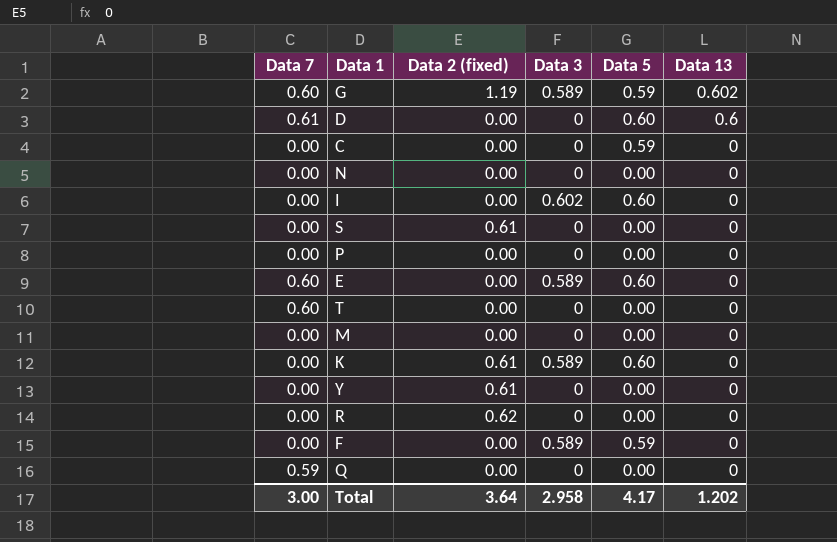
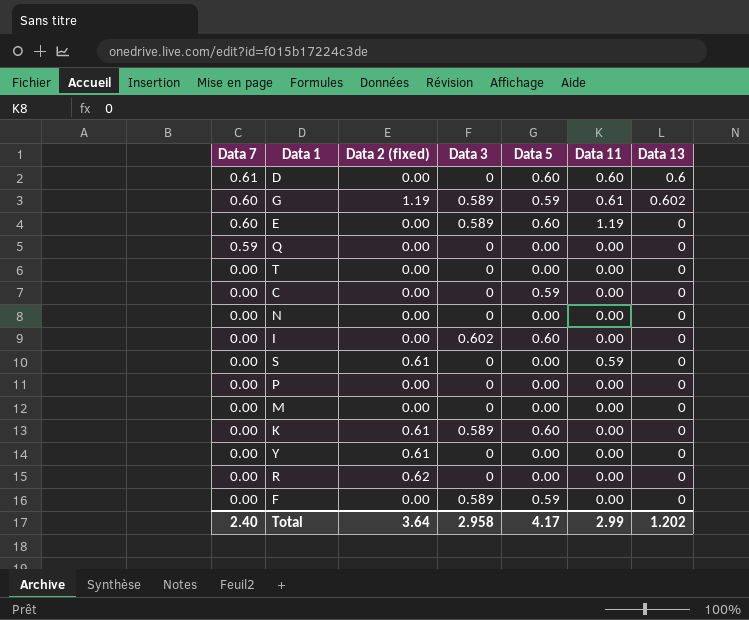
row order: Data 13 descending -> Data 7 descending
column Data 11 | position: none -> 6
T | Data 7: 0.60 -> 0.00
Total | Data 7: 3.00 -> 2.40

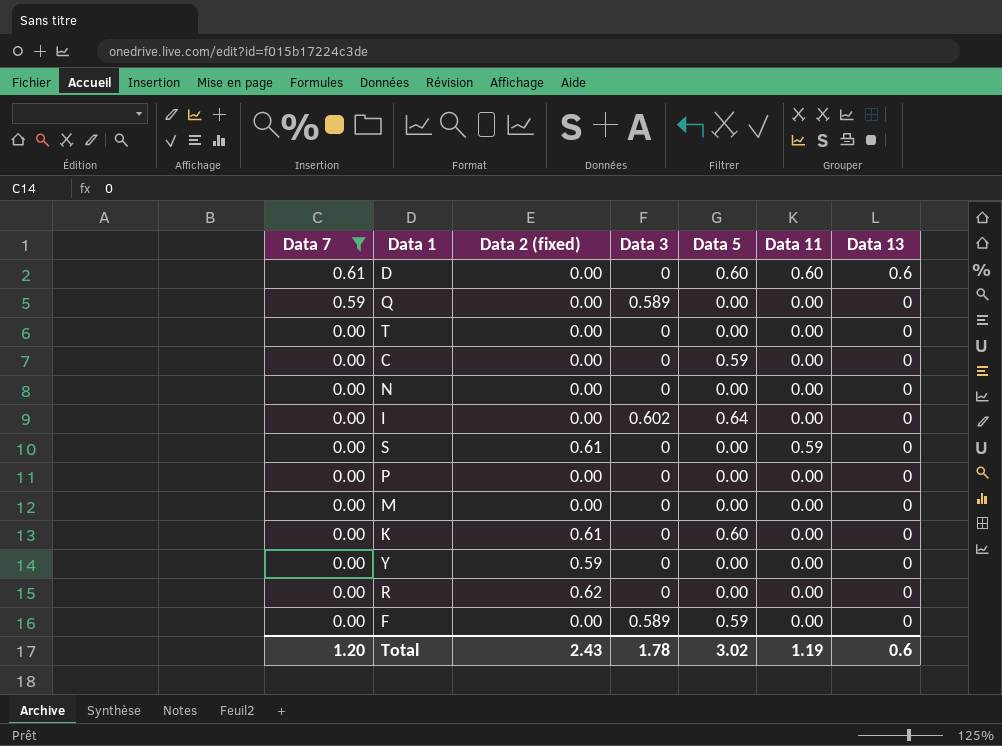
filter: none -> Data 7 != 0.60
Q | Data 3: 0 -> 0.589
I | Data 5: 0.60 -> 0.64
K | Data 3: 0.589 -> 0
Y | Data 2 (fixed): 0.61 -> 0.59
Total | Data 7: 2.40 -> 1.20
Total | Data 2 (fixed): 3.64 -> 2.43
Total | Data 3: 2.958 -> 1.78
Total | Data 5: 4.17 -> 3.02
Total | Data 11: 2.99 -> 1.19
Total | Data 13: 1.202 -> 0.6

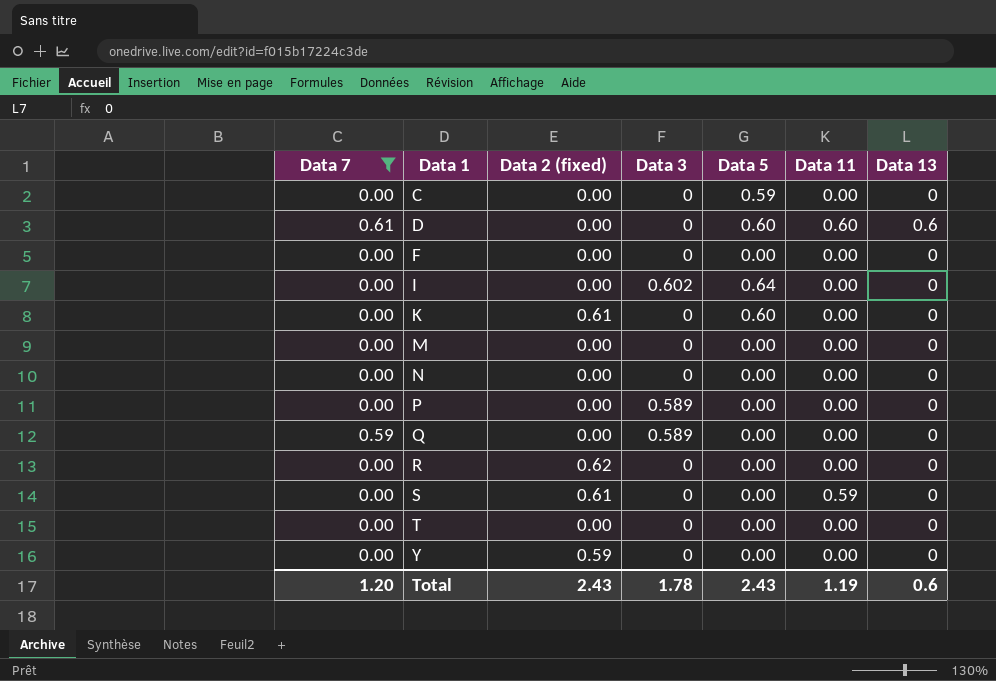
row order: Data 7 descending -> Data 1 ascending
F | Data 3: 0.589 -> 0
F | Data 5: 0.59 -> 0.00
P | Data 3: 0 -> 0.589
Total | Data 5: 3.02 -> 2.43

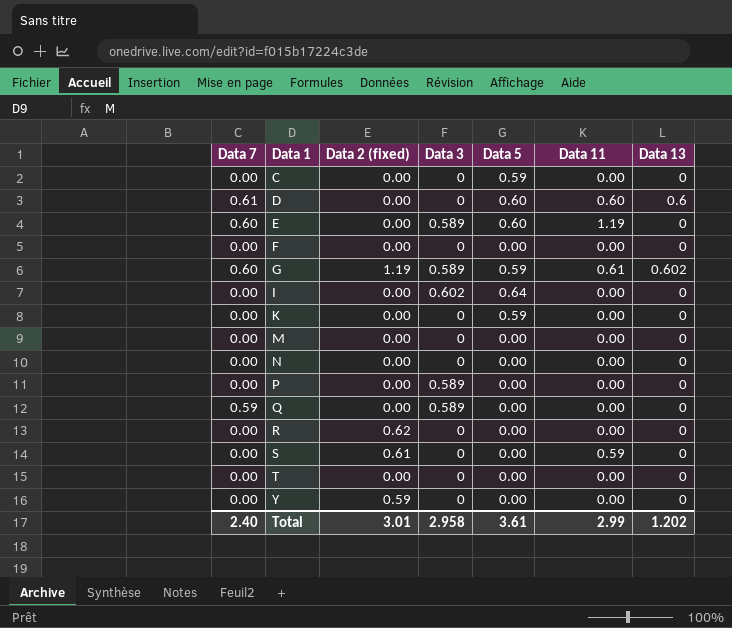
filter: Data 7 != 0.60 -> none
K | Data 2 (fixed): 0.61 -> 0.00
K | Data 5: 0.60 -> 0.59
Total | Data 7: 1.20 -> 2.40
Total | Data 2 (fixed): 2.43 -> 3.01
Total | Data 3: 1.78 -> 2.958
Total | Data 5: 2.43 -> 3.61
Total | Data 11: 1.19 -> 2.99
Total | Data 13: 0.6 -> 1.202

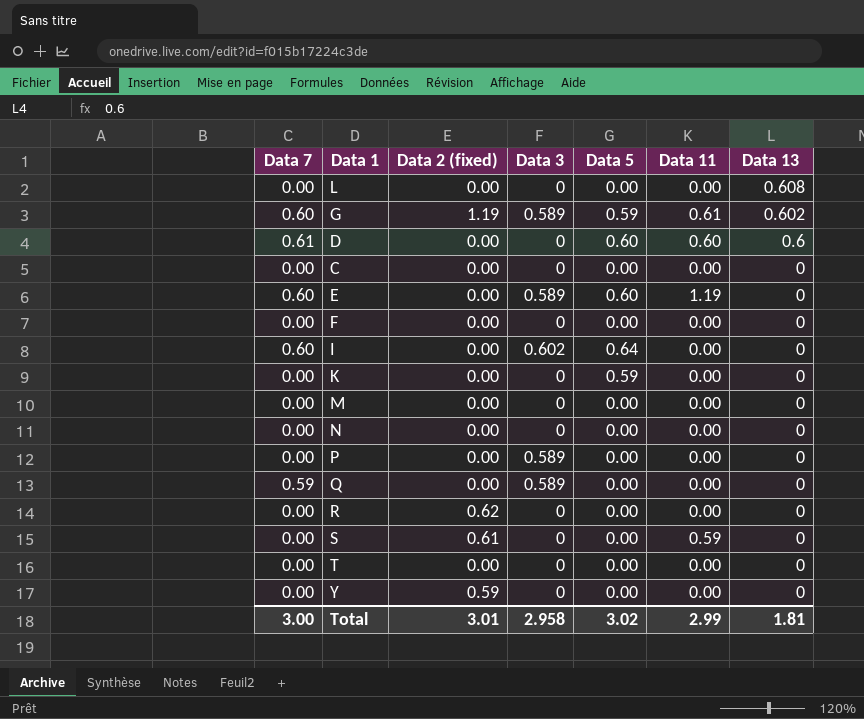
row order: Data 1 ascending -> Data 13 descending
row L: none -> 0.00 | 0.00 | 0 | 0.00 | 0.00 | 0.608
C | Data 5: 0.59 -> 0.00
I | Data 7: 0.00 -> 0.60
Total | Data 7: 2.40 -> 3.00
Total | Data 5: 3.61 -> 3.02
Total | Data 13: 1.202 -> 1.81

